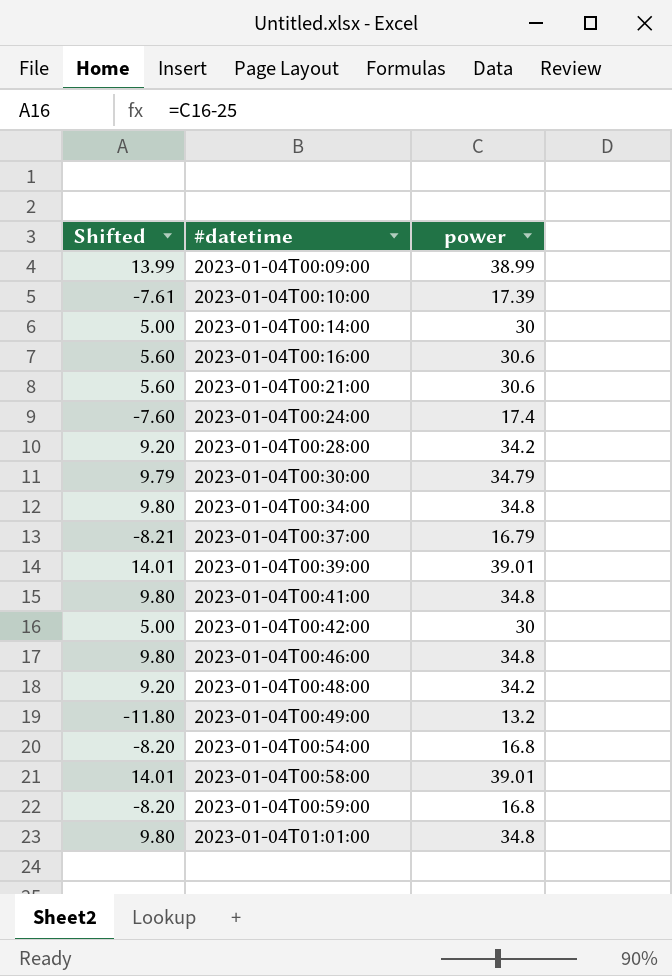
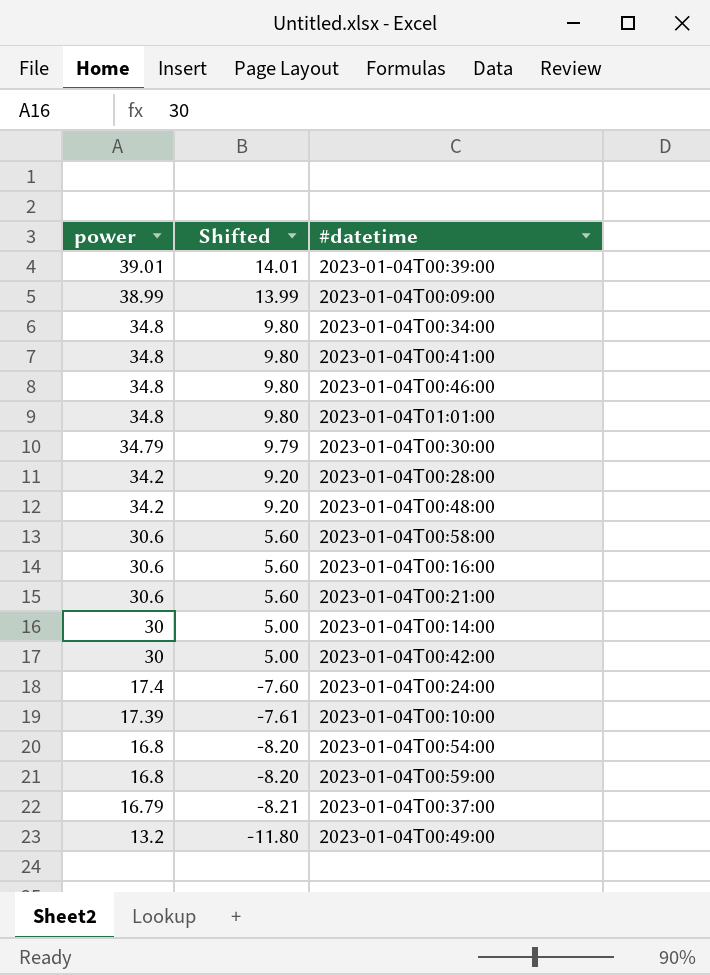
row order: #datetime ascending -> power descending
column power | position: 3 -> 1
2023-01-04T00:58:00 | power: 39.01 -> 30.6
2023-01-04T00:58:00 | Shifted: 14.01 -> 5.60

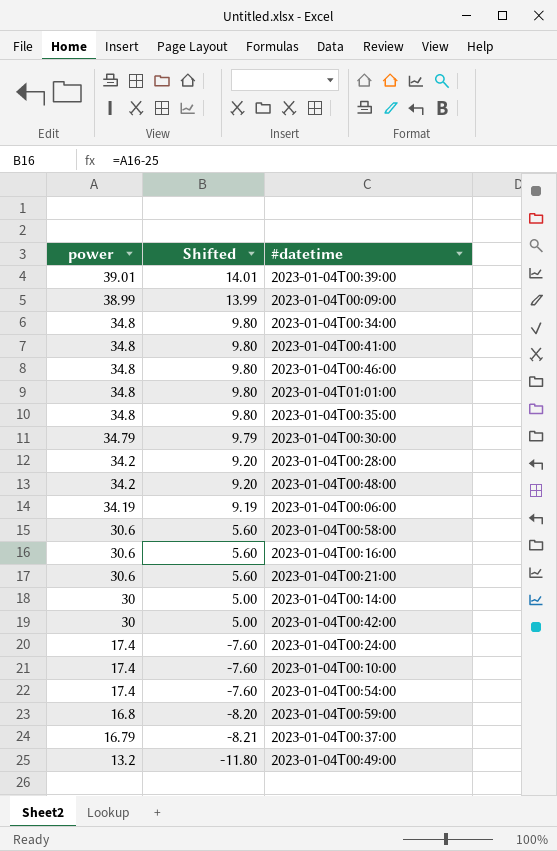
row 2023-01-04T00:35:00: none -> 34.8 | 9.80
row 2023-01-04T00:06:00: none -> 34.19 | 9.19
2023-01-04T00:10:00 | power: 17.39 -> 17.4
2023-01-04T00:10:00 | Shifted: -7.61 -> -7.60
2023-01-04T00:54:00 | power: 16.8 -> 17.4
2023-01-04T00:54:00 | Shifted: -8.20 -> -7.60

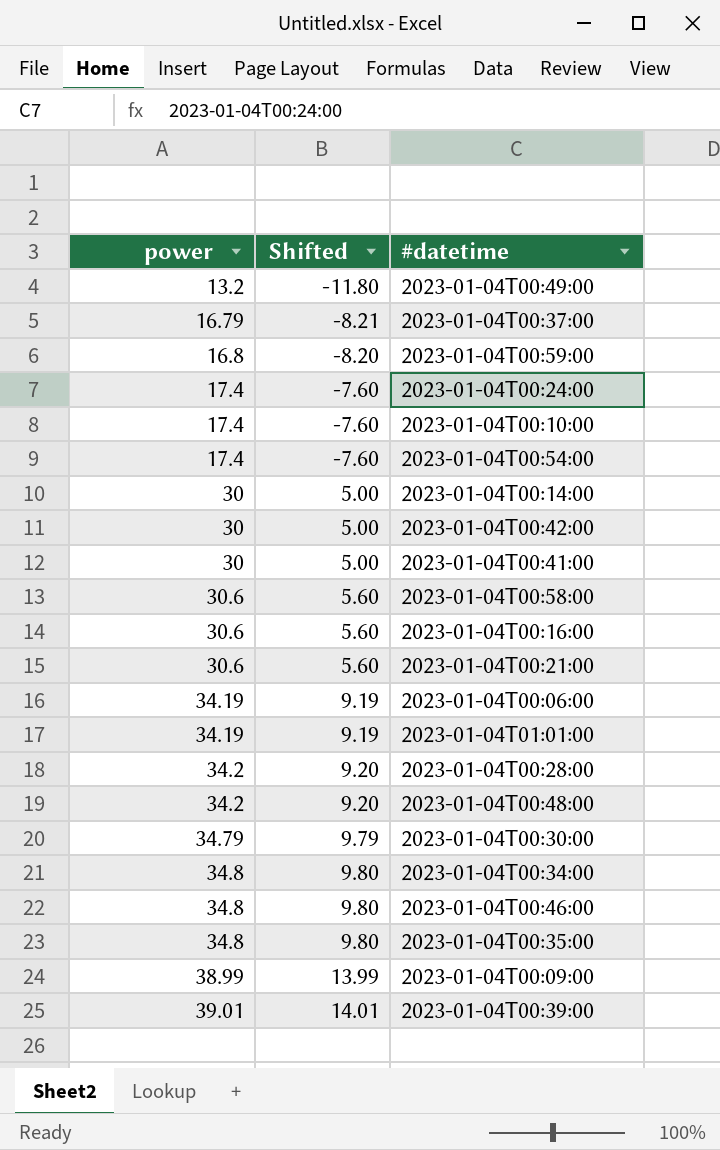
row order: power descending -> power ascending
2023-01-04T00:41:00 | power: 34.8 -> 30
2023-01-04T00:41:00 | Shifted: 9.80 -> 5.00
2023-01-04T01:01:00 | power: 34.8 -> 34.19
2023-01-04T01:01:00 | Shifted: 9.80 -> 9.19

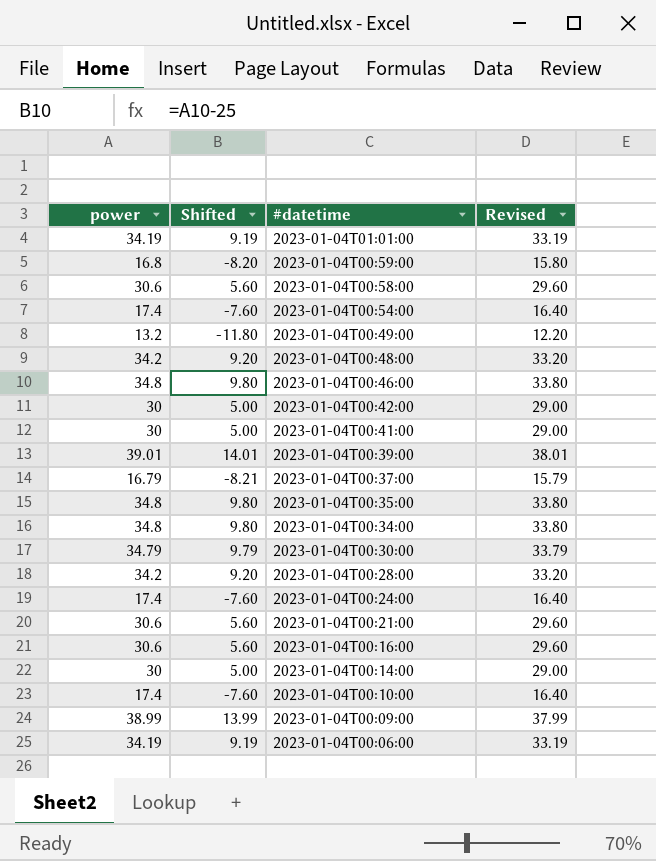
row order: power ascending -> #datetime descending
column Revised | formula: none -> [power] - 1

